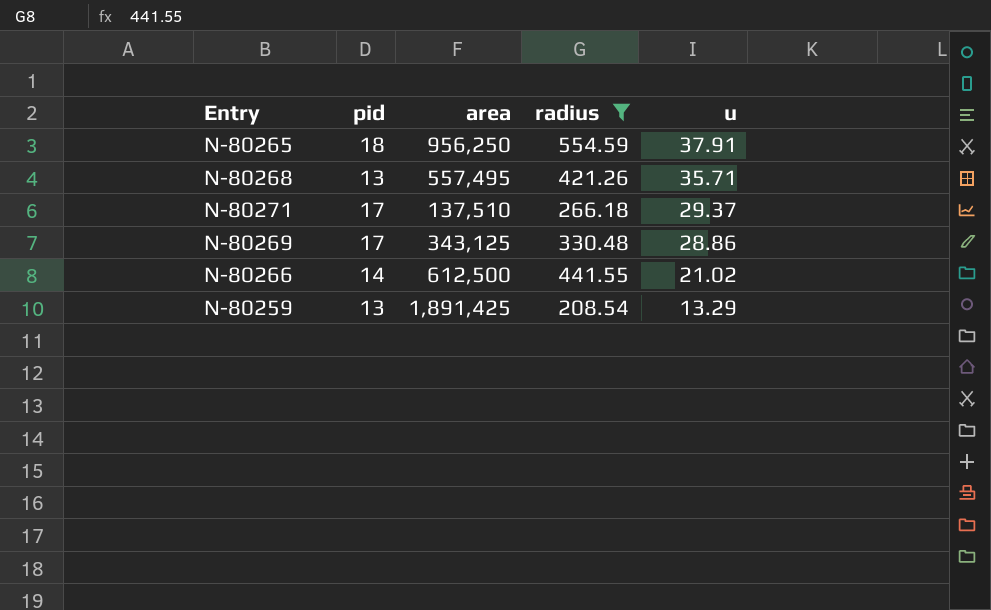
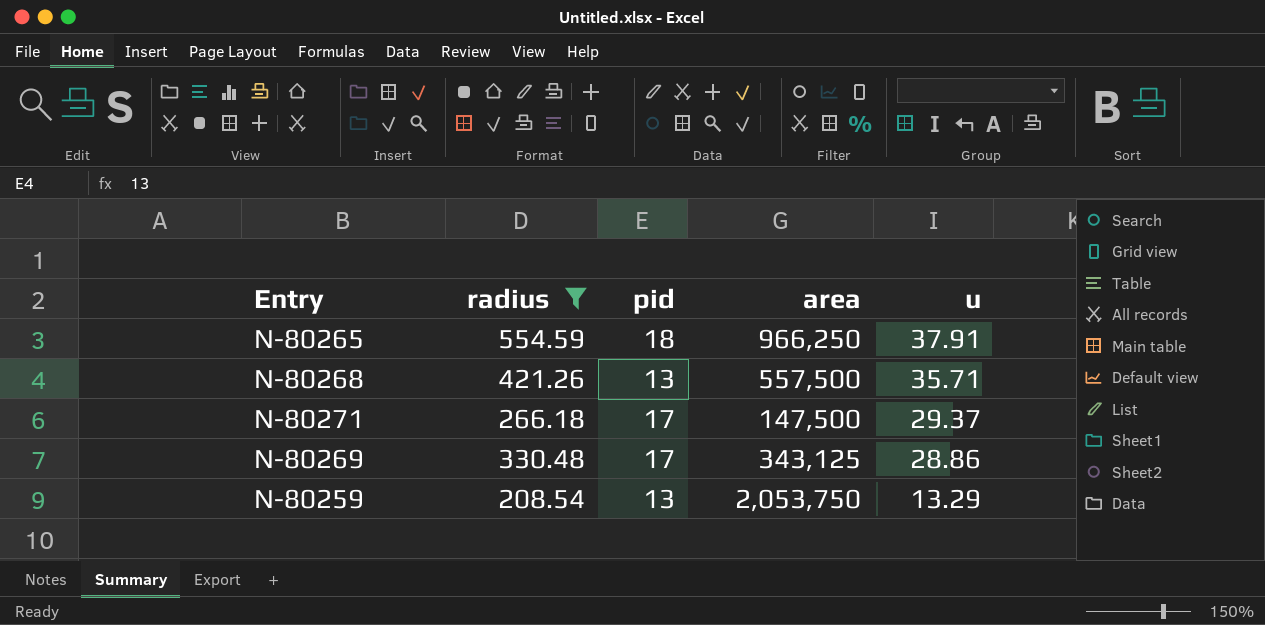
column radius | position: 4 -> 2
row N-80266: 14 | 612,500 | 441.55 | 21.02 -> none
N-80265 | area: 956,250 -> 966,250
N-80268 | area: 557,495 -> 557,500
N-80271 | area: 137,510 -> 147,500
N-80259 | area: 1,891,425 -> 2,053,750

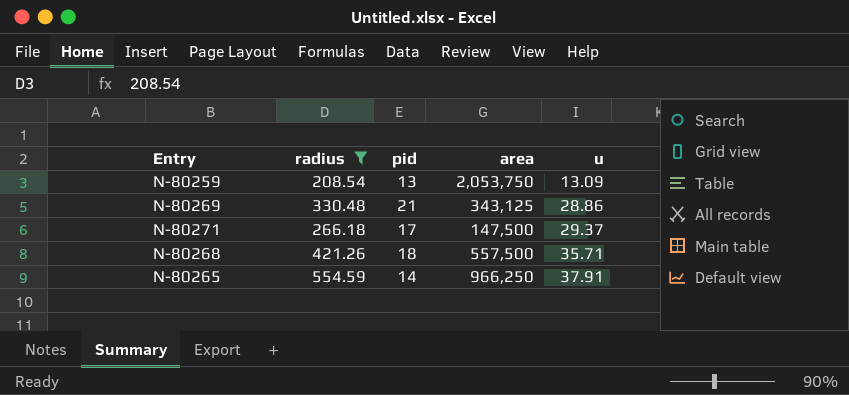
row order: u descending -> u ascending
N-80259 | u: 13.29 -> 13.09
N-80269 | pid: 17 -> 21
N-80268 | pid: 13 -> 18
N-80265 | pid: 18 -> 14

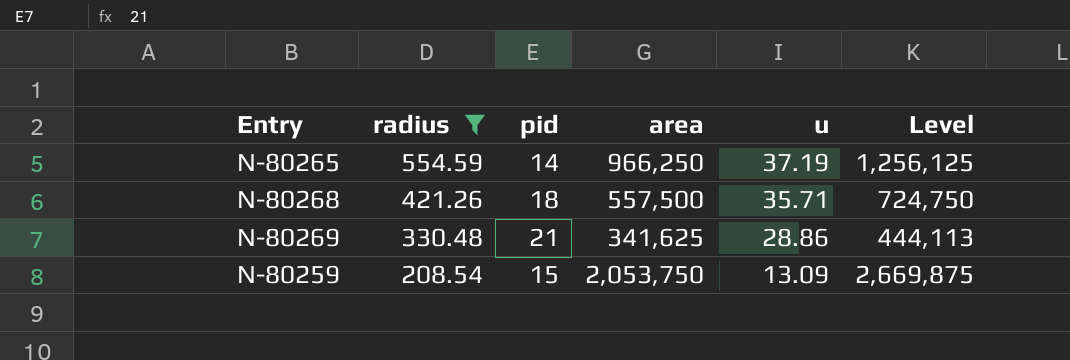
row order: u ascending -> radius descending
column Level | formula: none -> [area] * 1.3
row N-80271: 266.18 | 17 | 147,500 | 29.37 -> none
N-80265 | u: 37.91 -> 37.19
N-80269 | area: 343,125 -> 341,625
N-80259 | pid: 13 -> 15

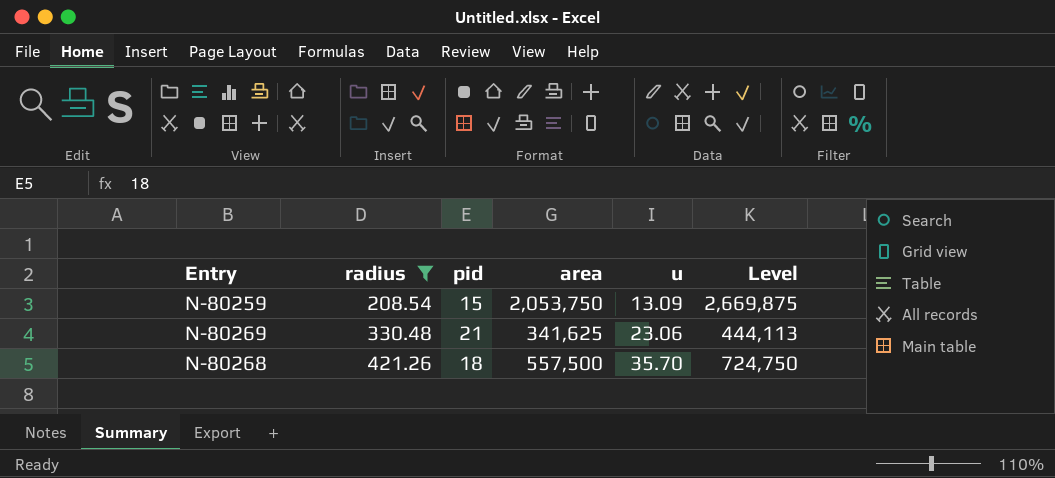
row order: radius descending -> radius ascending
row N-80265: 554.59 | 14 | 966,250 | 37.19 | 1,256,125 -> none
N-80269 | u: 28.86 -> 23.06
N-80268 | u: 35.71 -> 35.70

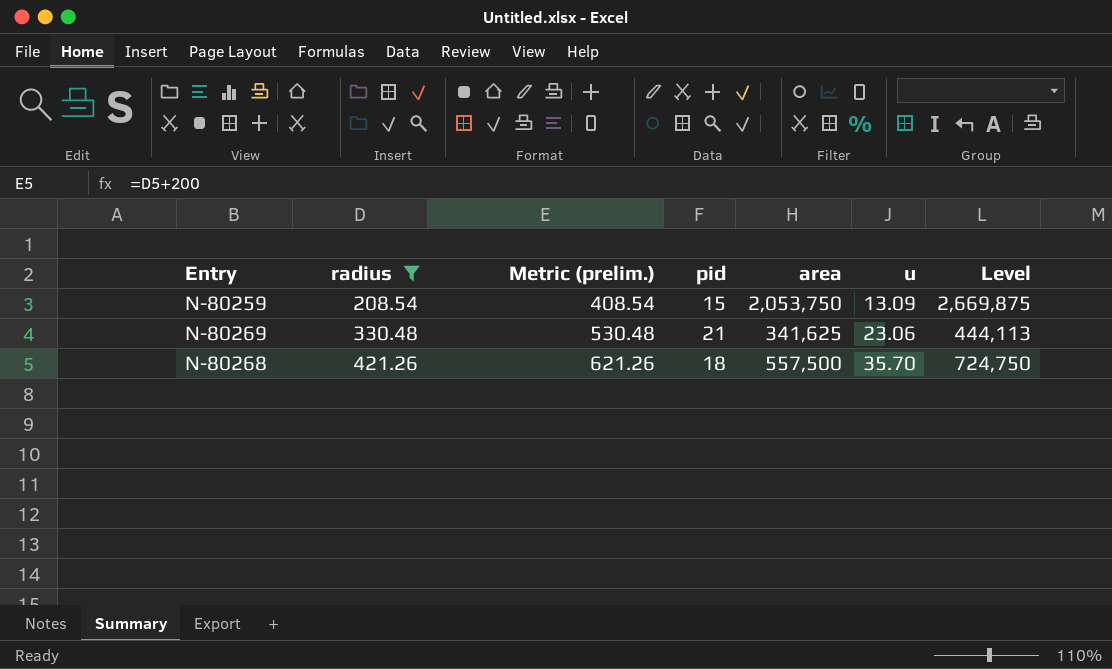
column Metric (prelim.) | formula: none -> [radius] + 200

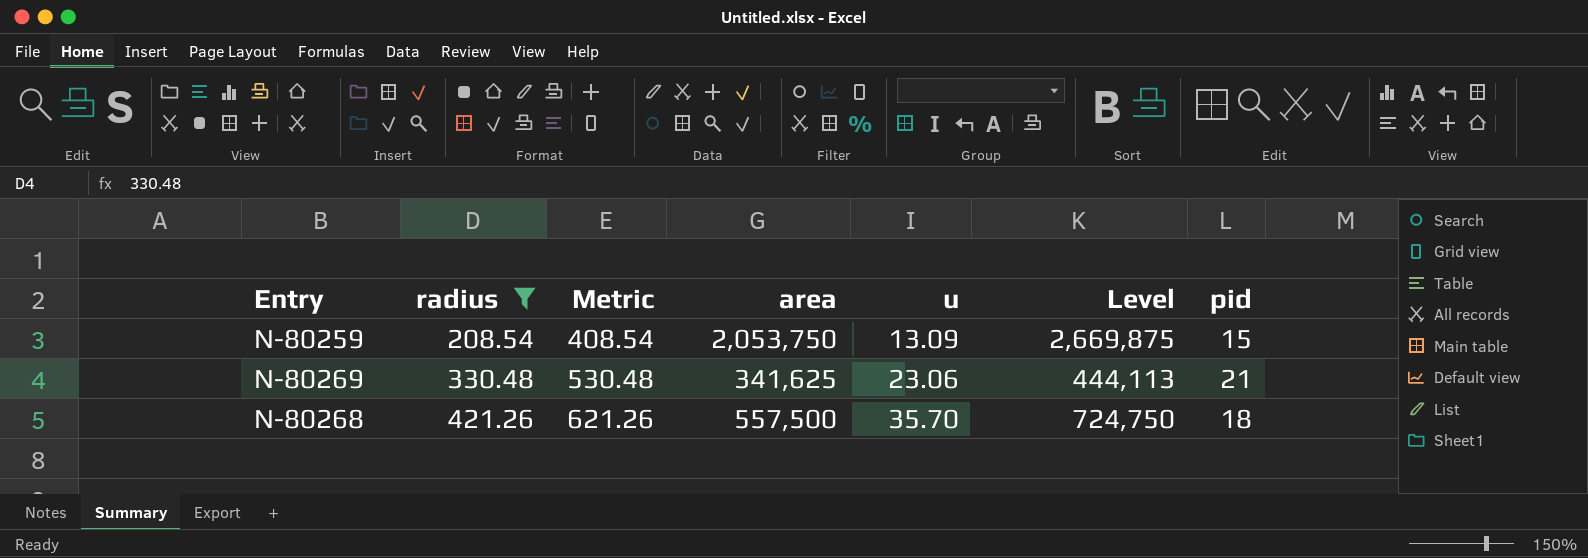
column name: Metric (prelim.) -> Metric
column pid | position: 4 -> 7

